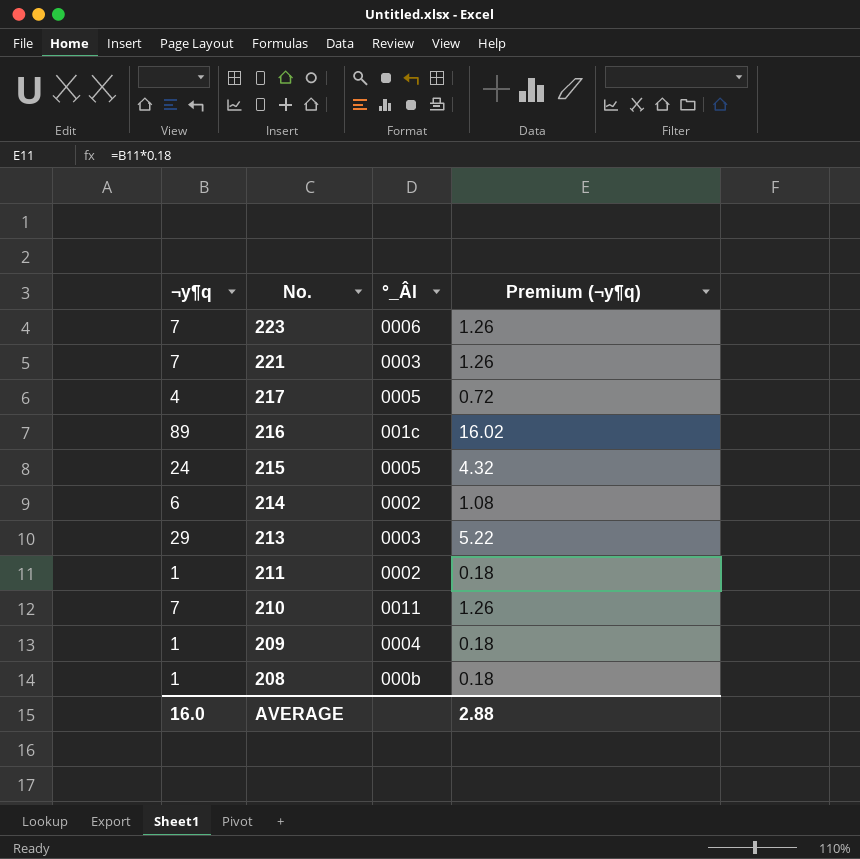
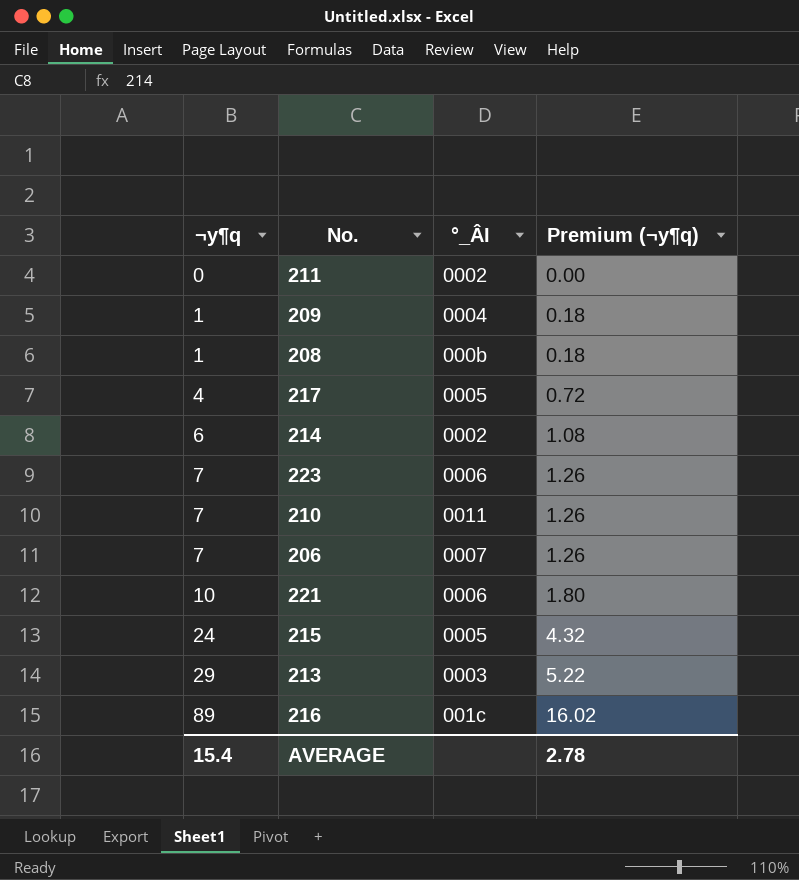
row order: No. descending -> ¬y¶q ascending
211 | ¬y¶q: 1 -> 0
211 | Premium (¬y¶q): 0.18 -> 0.00
row 206: none -> 7 | 0007 | 1.26
221 | ¬y¶q: 7 -> 10
221 | °_ÂI: 0003 -> 0006
221 | Premium (¬y¶q): 1.26 -> 1.80
AVERAGE | ¬y¶q: 16.0 -> 15.4
AVERAGE | Premium (¬y¶q): 2.88 -> 2.78

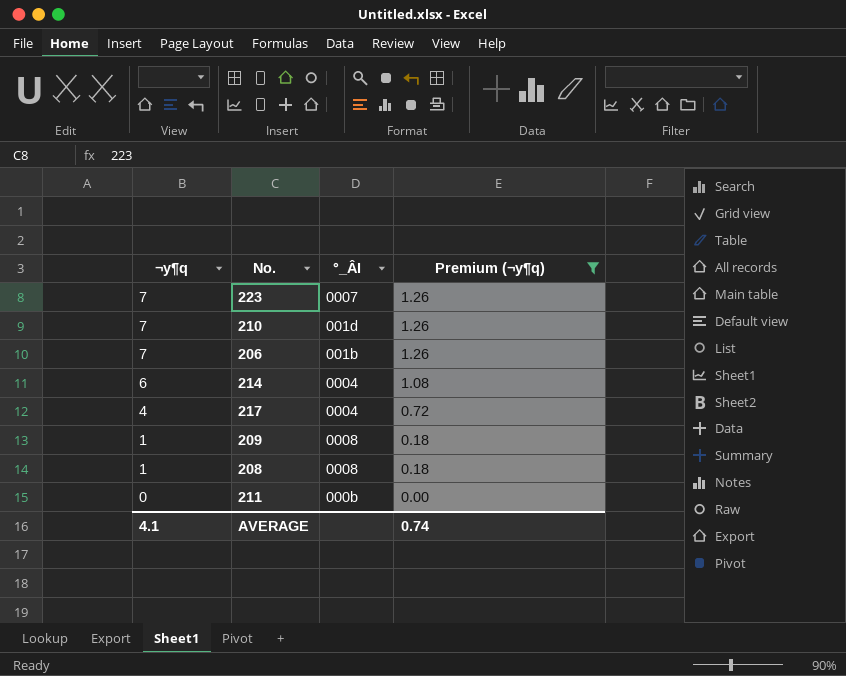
filter: none -> Premium (¬y¶q) <= 1.26
row order: ¬y¶q ascending -> ¬y¶q descending
223 | °_ÂI: 0006 -> 0007
210 | °_ÂI: 0011 -> 001d
206 | °_ÂI: 0007 -> 001b
214 | °_ÂI: 0002 -> 0004
217 | °_ÂI: 0005 -> 0004
209 | °_ÂI: 0004 -> 0008
208 | °_ÂI: 000b -> 0008
211 | °_ÂI: 0002 -> 000b
AVERAGE | ¬y¶q: 15.4 -> 4.1
AVERAGE | Premium (¬y¶q): 2.78 -> 0.74

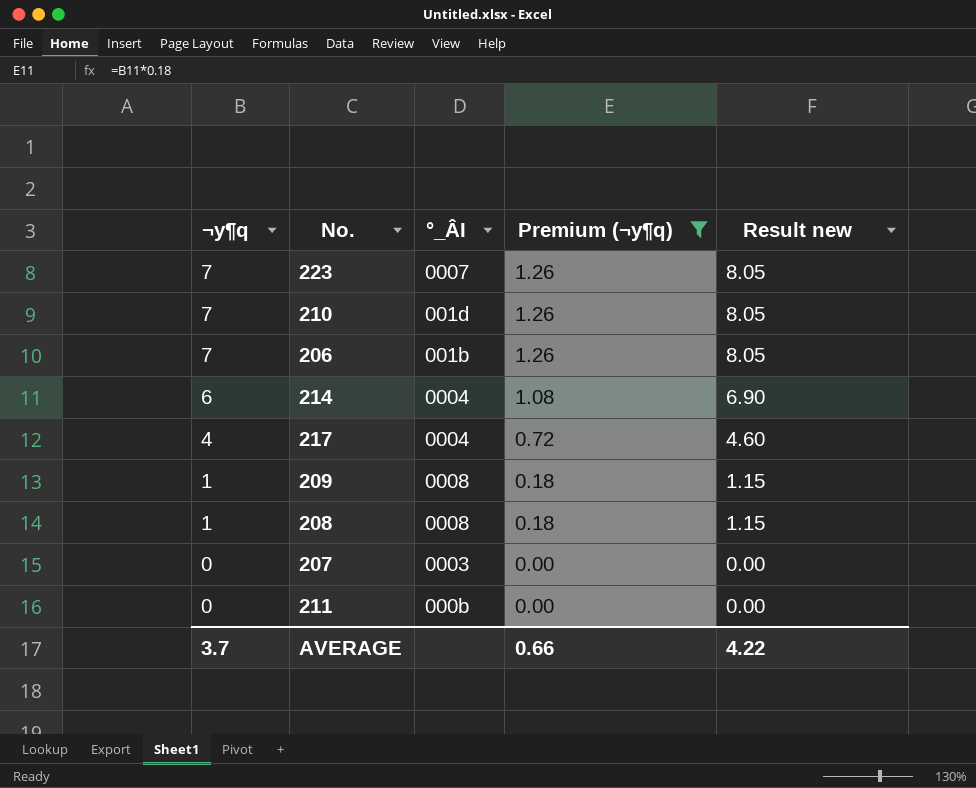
column Result new | formula: none -> [¬y¶q] * 1.15
row 207: none -> 0 | 0003 | 0.00 | 0.00
AVERAGE | ¬y¶q: 4.1 -> 3.7
AVERAGE | Premium (¬y¶q): 0.74 -> 0.66

